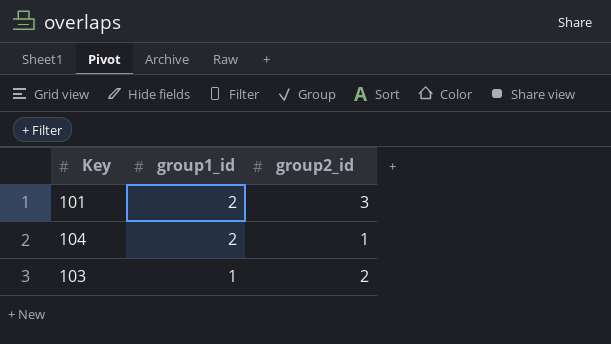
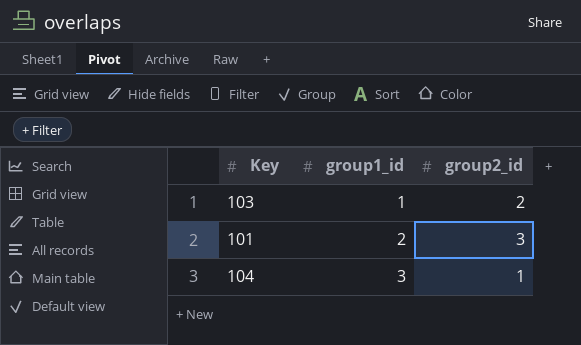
row order: group1_id descending -> group1_id ascending
104 | group1_id: 2 -> 3

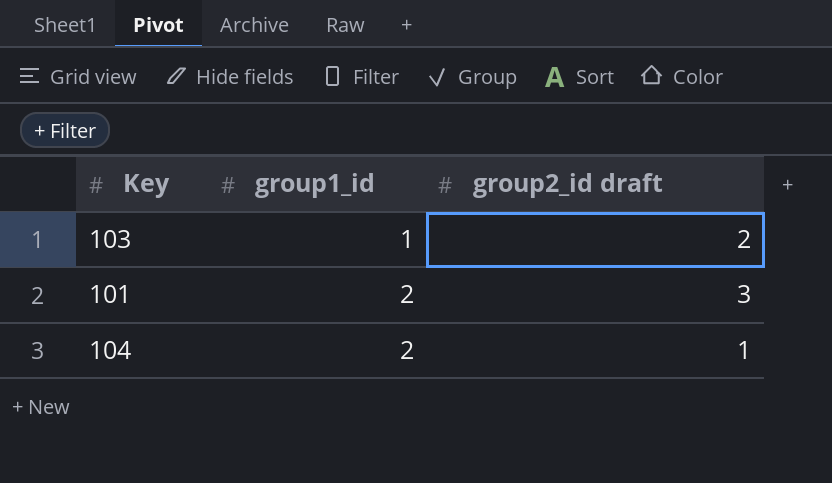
column name: group2_id -> group2_id draft
104 | group1_id: 3 -> 2

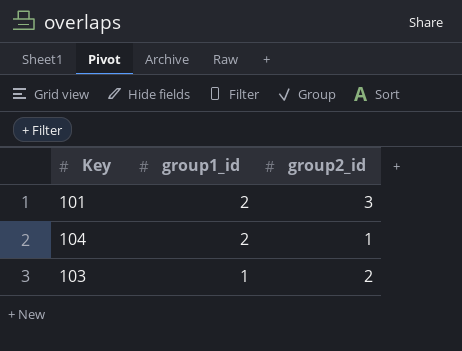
row order: group1_id ascending -> group1_id descending
column name: group2_id draft -> group2_id

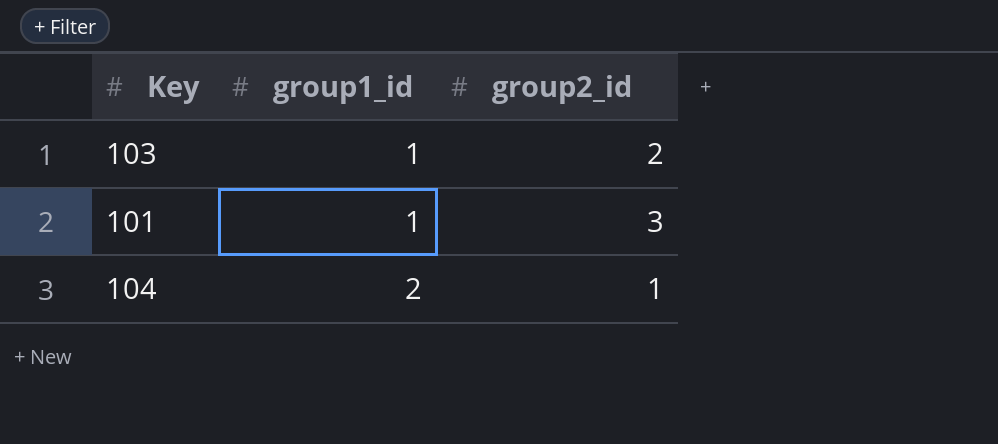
row order: group1_id descending -> group1_id ascending
101 | group1_id: 2 -> 1

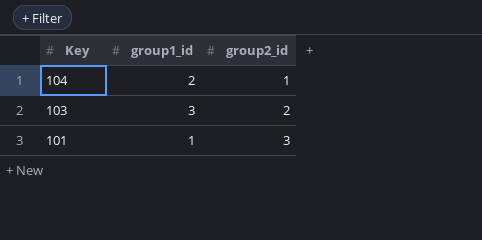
row order: group1_id ascending -> Key descending
103 | group1_id: 1 -> 3

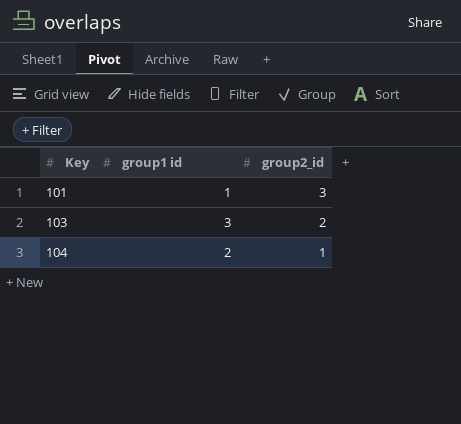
row order: Key descending -> Key ascending
column name: group1_id -> group1 id

